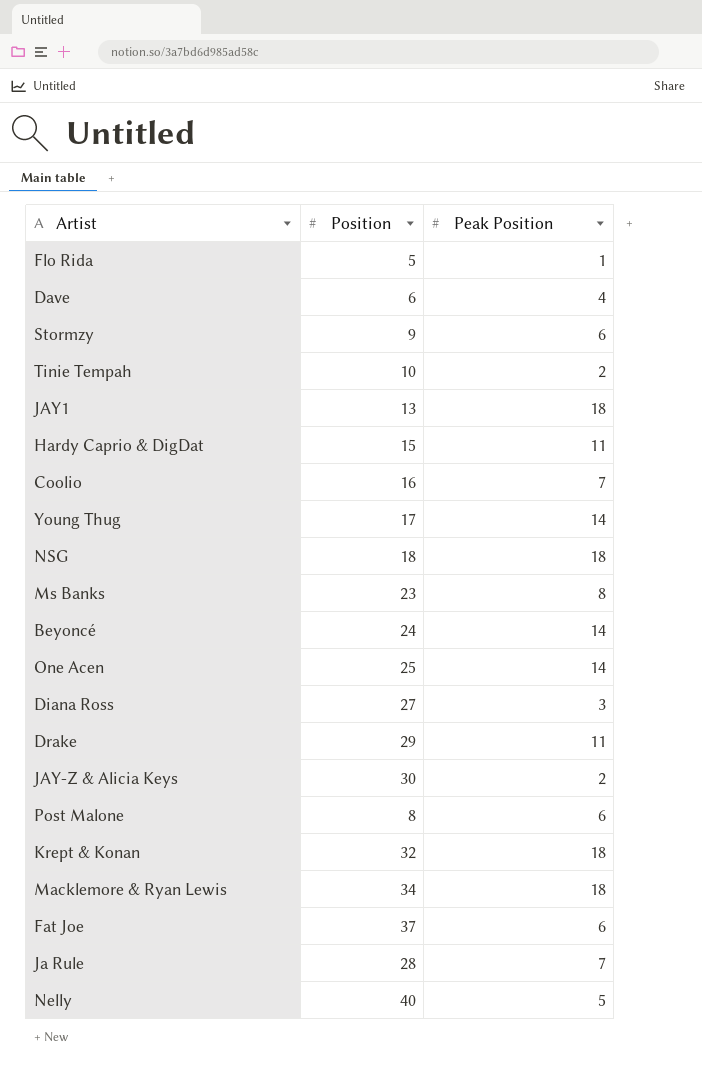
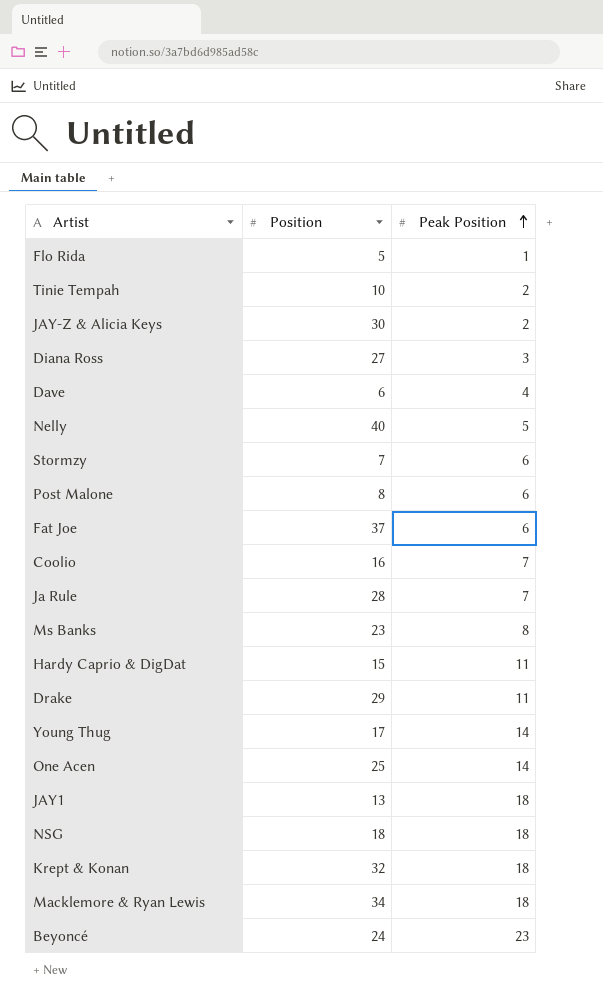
row order: none -> Peak Position ascending
Stormzy | Position: 9 -> 7
Beyoncé | Peak Position: 14 -> 23

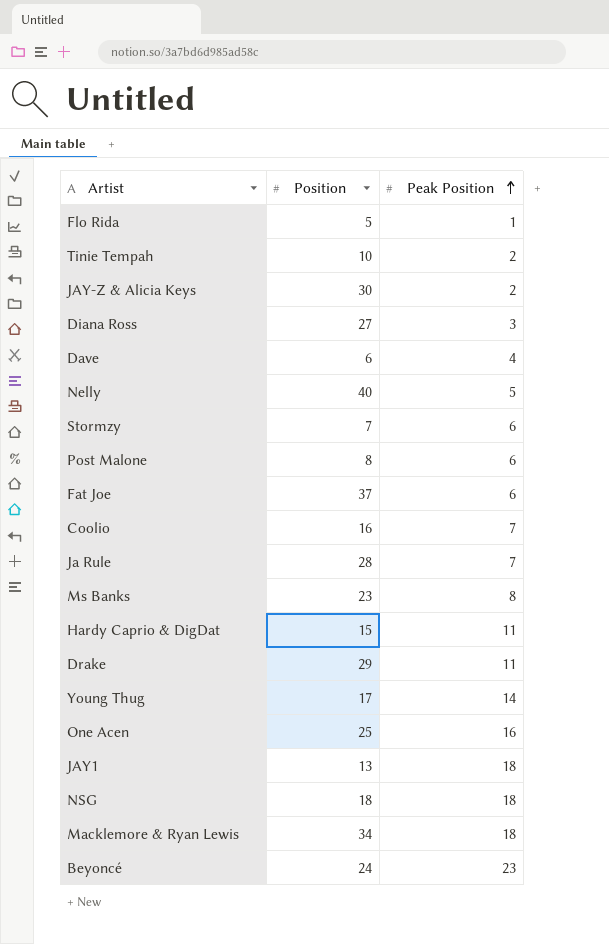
row Krept & Konan: 32 | 18 -> none
One Acen | Peak Position: 14 -> 16

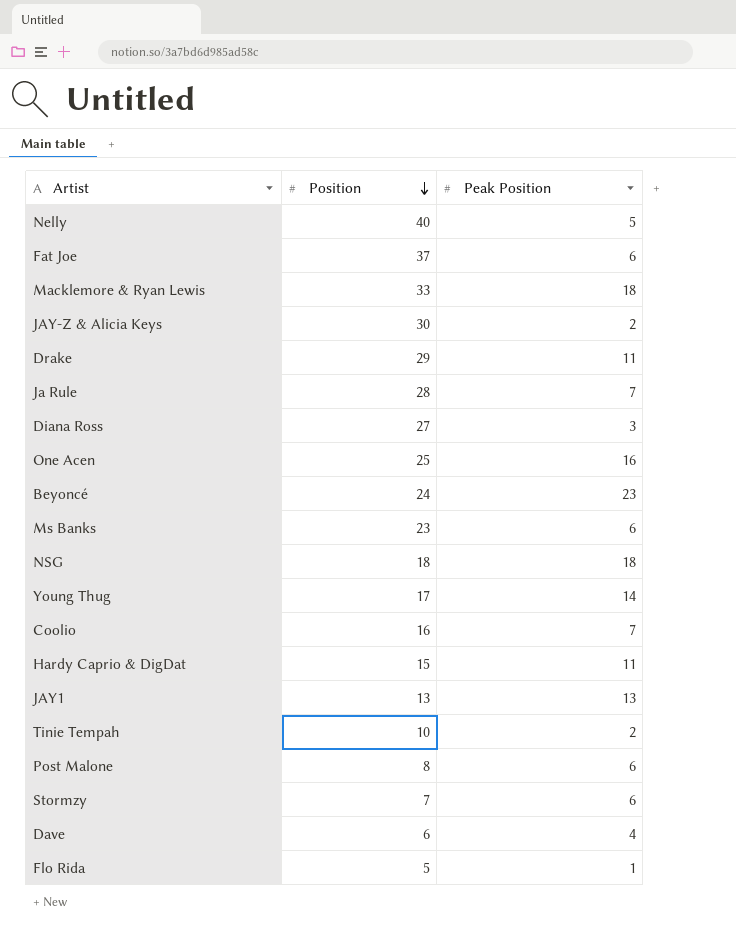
row order: Peak Position ascending -> Position descending
Macklemore & Ryan Lewis | Position: 34 -> 33
Ms Banks | Peak Position: 8 -> 6
JAY1 | Peak Position: 18 -> 13

